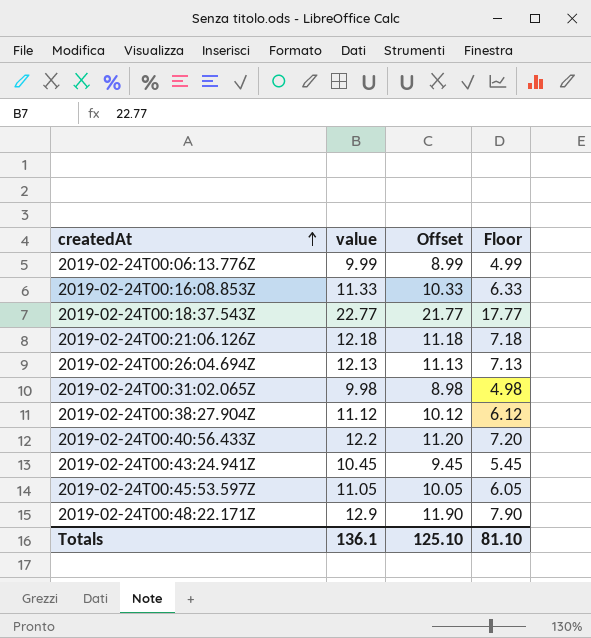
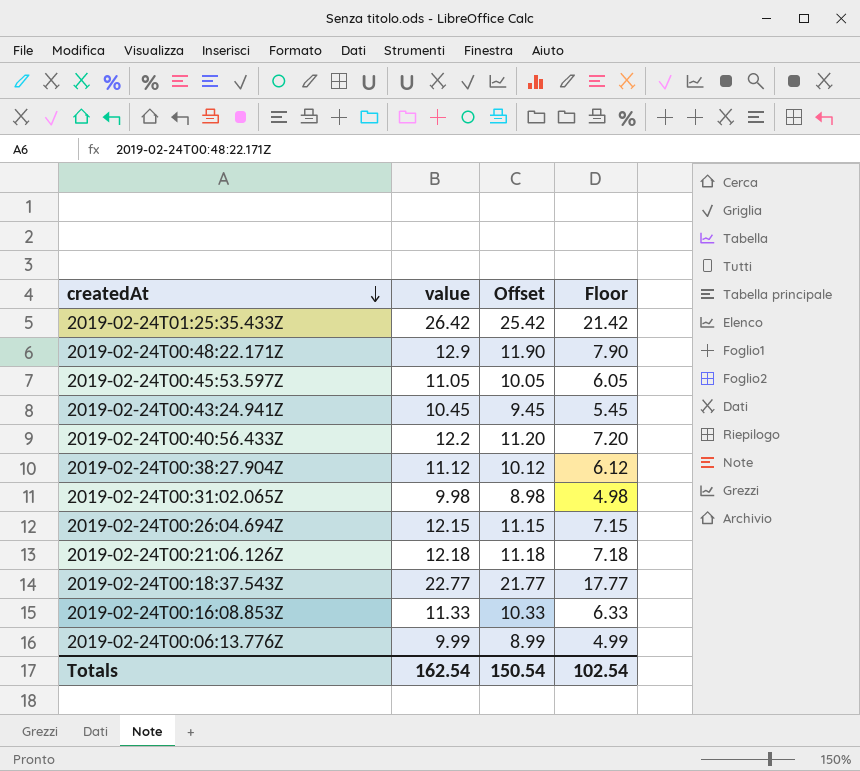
row order: createdAt ascending -> createdAt descending
row 2019-02-24T01:25:35.433Z: none -> 26.42 | 25.42 | 21.42
2019-02-24T00:26:04.694Z | value: 12.13 -> 12.15
2019-02-24T00:26:04.694Z | Offset: 11.13 -> 11.15
2019-02-24T00:26:04.694Z | Floor: 7.13 -> 7.15
Totals | value: 136.1 -> 162.54
Totals | Offset: 125.10 -> 150.54
Totals | Floor: 81.10 -> 102.54

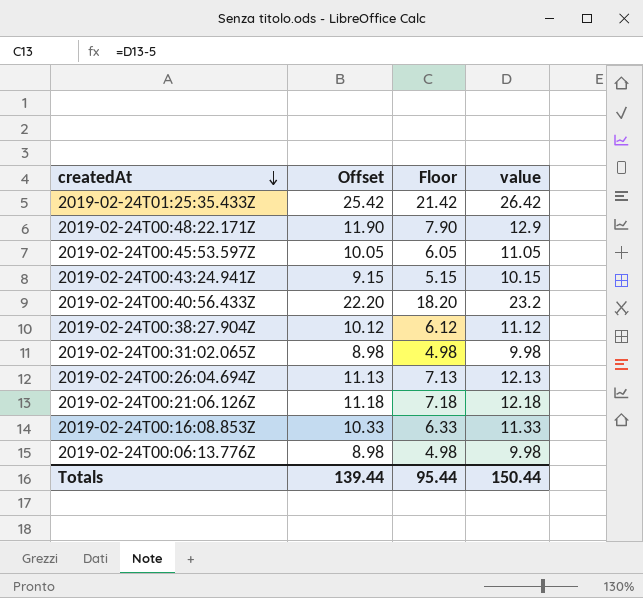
column value | position: 2 -> 4
row 2019-02-24T00:18:37.543Z: 22.77 | 21.77 | 17.77 -> none
2019-02-24T00:43:24.941Z | Offset: 9.45 -> 9.15
2019-02-24T00:43:24.941Z | Floor: 5.45 -> 5.15
2019-02-24T00:43:24.941Z | value: 10.45 -> 10.15
2019-02-24T00:40:56.433Z | Offset: 11.20 -> 22.20
2019-02-24T00:40:56.433Z | Floor: 7.20 -> 18.20
2019-02-24T00:40:56.433Z | value: 12.2 -> 23.2
2019-02-24T00:26:04.694Z | Offset: 11.15 -> 11.13
2019-02-24T00:26:04.694Z | Floor: 7.15 -> 7.13
2019-02-24T00:26:04.694Z | value: 12.15 -> 12.13
2019-02-24T00:06:13.776Z | Offset: 8.99 -> 8.98
2019-02-24T00:06:13.776Z | Floor: 4.99 -> 4.98
2019-02-24T00:06:13.776Z | value: 9.99 -> 9.98
Totals | Offset: 150.54 -> 139.44
Totals | Floor: 102.54 -> 95.44
Totals | value: 162.54 -> 150.44

